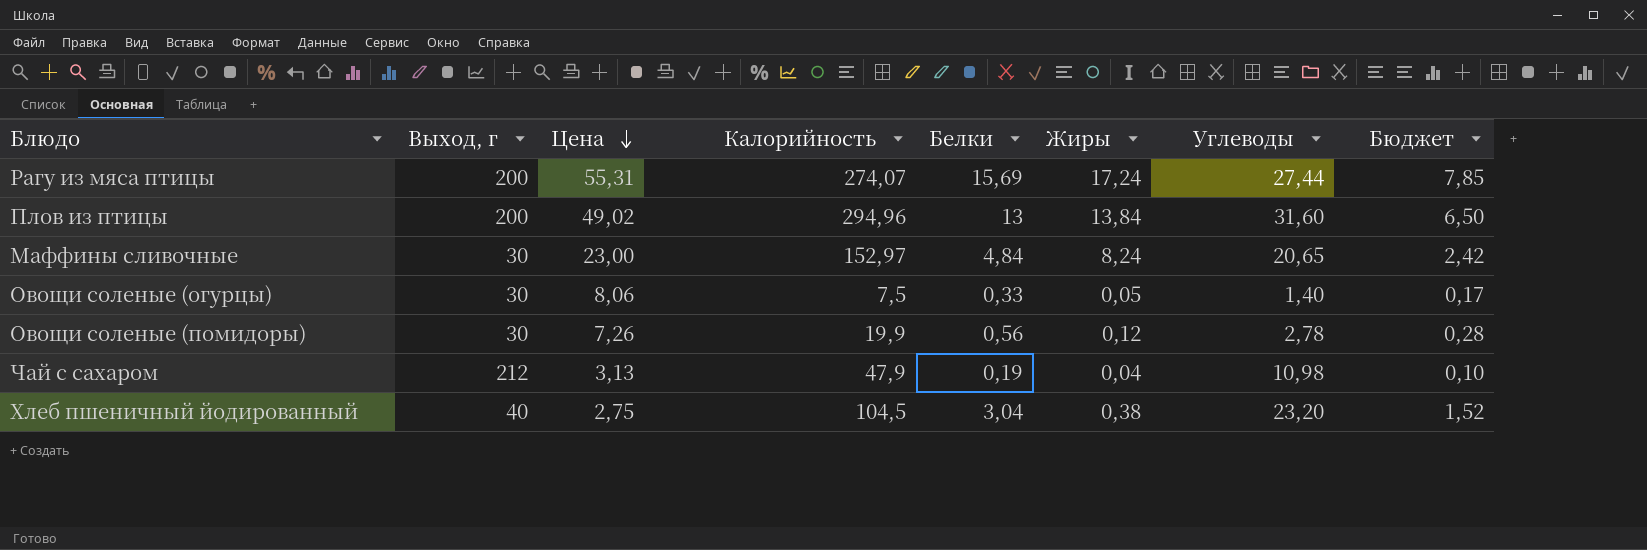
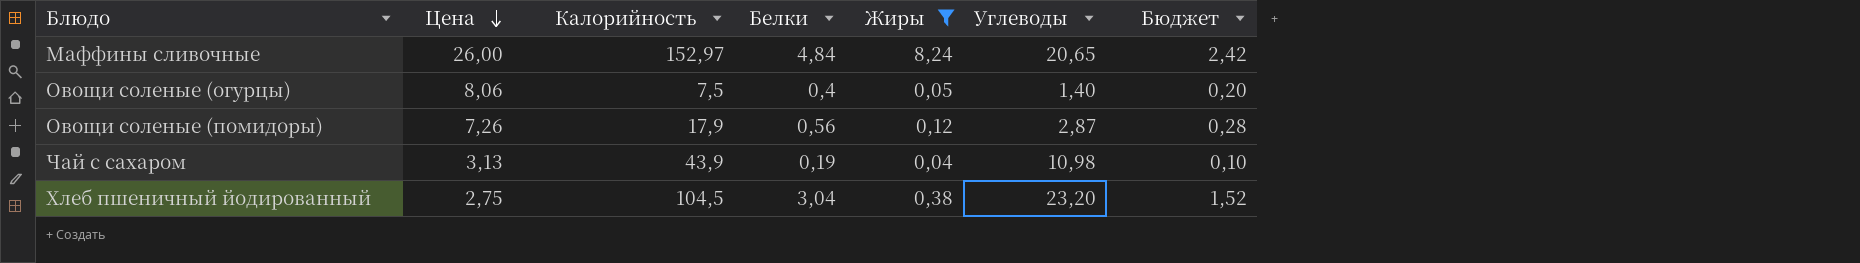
filter: none -> Жиры <= 8,24
column Выход, г | position: 2 -> none
Маффины сливочные | Цена: 23,00 -> 26,00
Овощи соленые (огурцы) | Белки: 0,33 -> 0,4
Овощи соленые (огурцы) | Бюджет: 0,17 -> 0,20
Овощи соленые (помидоры) | Калорийность: 19,9 -> 17,9
Овощи соленые (помидоры) | Углеводы: 2,78 -> 2,87
Чай с сахаром | Калорийность: 47,9 -> 43,9

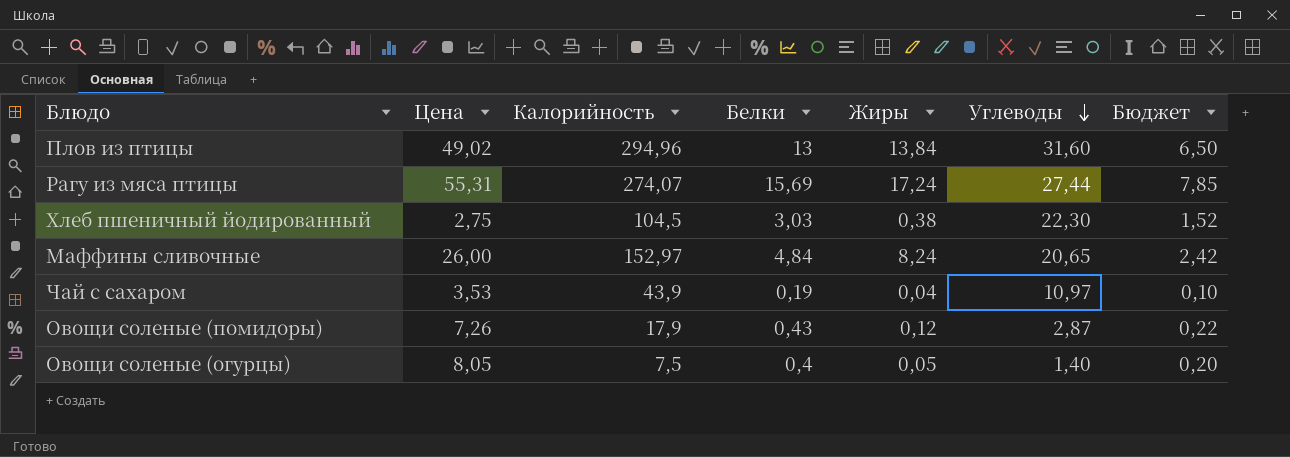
filter: Жиры <= 8,24 -> none
row order: Цена descending -> Углеводы descending
Хлеб пшеничный йодированный | Белки: 3,04 -> 3,03
Хлеб пшеничный йодированный | Углеводы: 23,20 -> 22,30
Чай с сахаром | Цена: 3,13 -> 3,53
Чай с сахаром | Углеводы: 10,98 -> 10,97
Овощи соленые (помидоры) | Белки: 0,56 -> 0,43
Овощи соленые (помидоры) | Бюджет: 0,28 -> 0,22
Овощи соленые (огурцы) | Цена: 8,06 -> 8,05

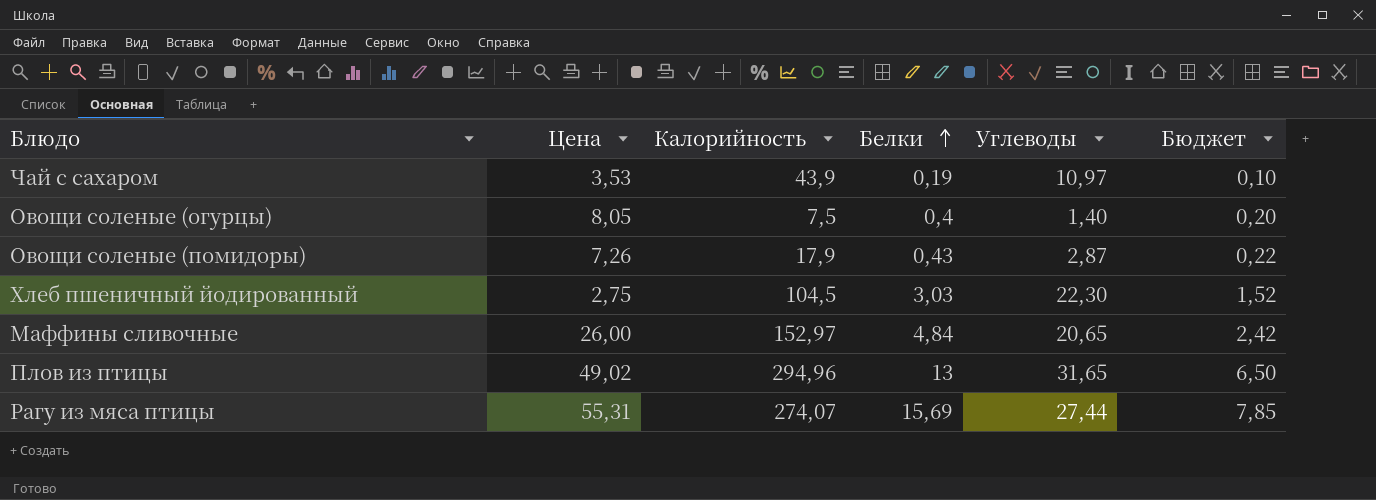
row order: Углеводы descending -> Белки ascending
column Жиры | position: 5 -> none
Плов из птицы | Углеводы: 31,60 -> 31,65

